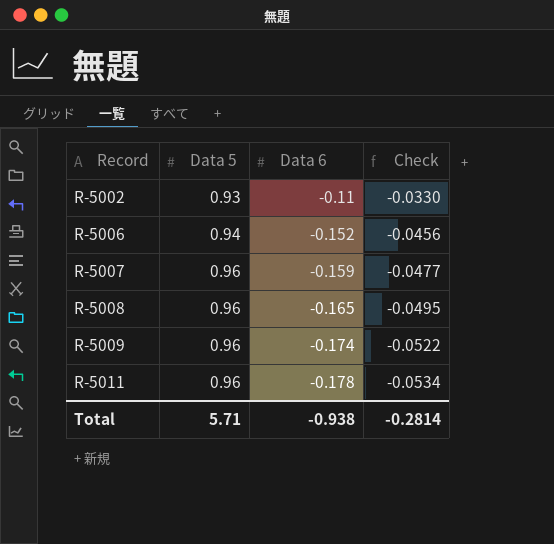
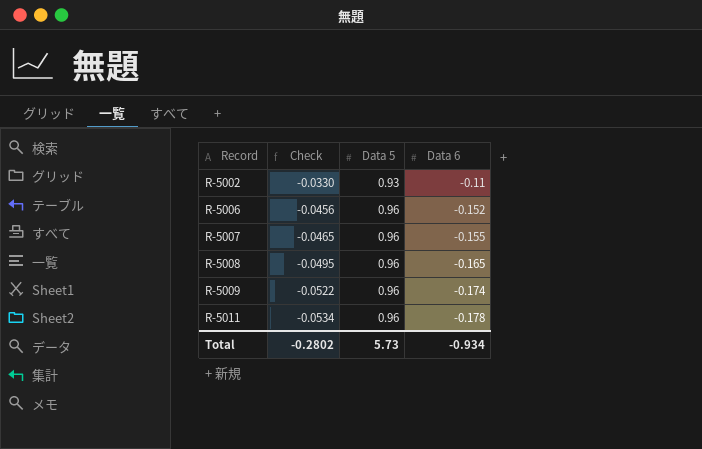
column Check | position: 4 -> 2
R-5006 | Data 5: 0.94 -> 0.96
R-5007 | Check: -0.0477 -> -0.0465
R-5007 | Data 6: -0.159 -> -0.155
Total | Check: -0.2814 -> -0.2802
Total | Data 5: 5.71 -> 5.73
Total | Data 6: -0.938 -> -0.934

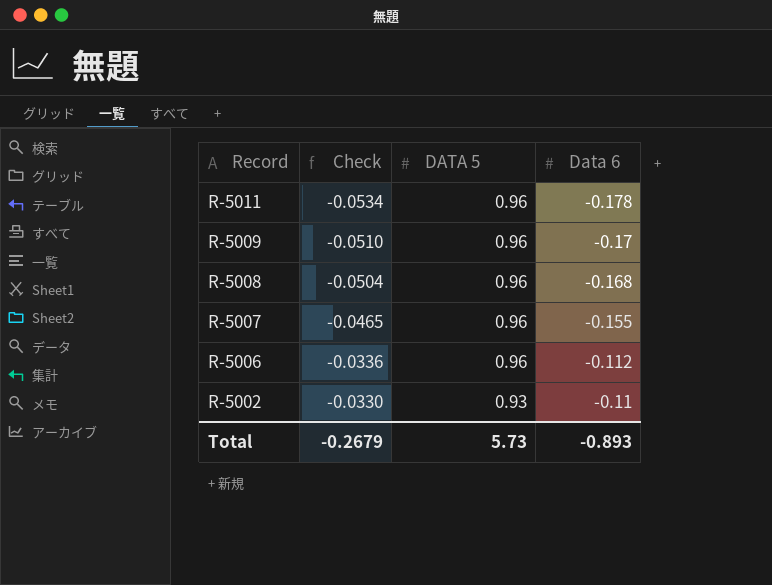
row order: Record ascending -> Record descending
column name: Data 5 -> DATA 5
R-5009 | Check: -0.0522 -> -0.0510
R-5009 | Data 6: -0.174 -> -0.17
R-5008 | Check: -0.0495 -> -0.0504
R-5008 | Data 6: -0.165 -> -0.168
R-5006 | Check: -0.0456 -> -0.0336
R-5006 | Data 6: -0.152 -> -0.112
Total | Check: -0.2802 -> -0.2679
Total | Data 6: -0.934 -> -0.893

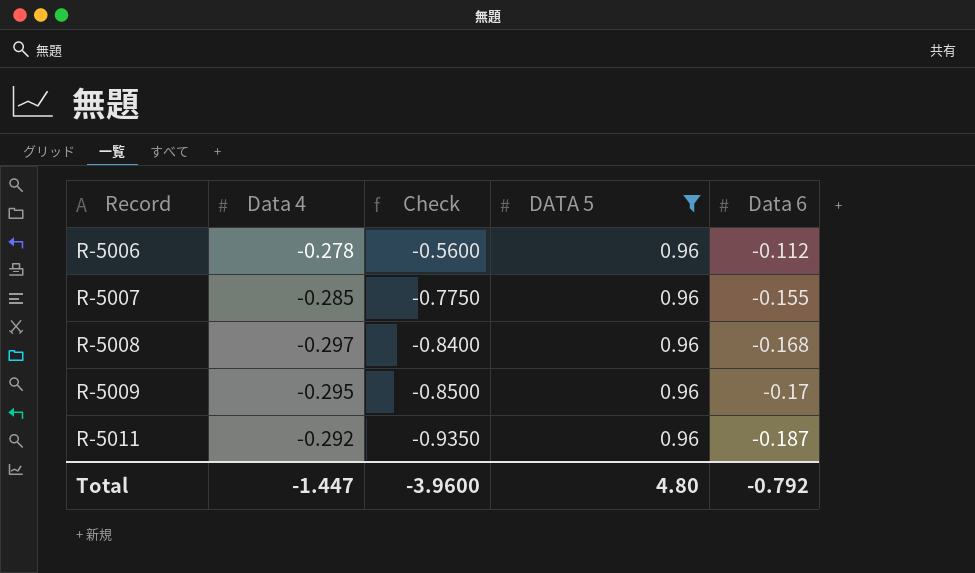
filter: none -> DATA 5 = 0.96
row order: Record descending -> Record ascending
column Data 4 | position: none -> 2
column Check | formula: [Data 6] * 0.3 -> [Data 6] * 5
R-5011 | Data 6: -0.178 -> -0.187
Total | Check: -0.2679 -> -3.9600
Total | DATA 5: 5.73 -> 4.80
Total | Data 6: -0.893 -> -0.792

